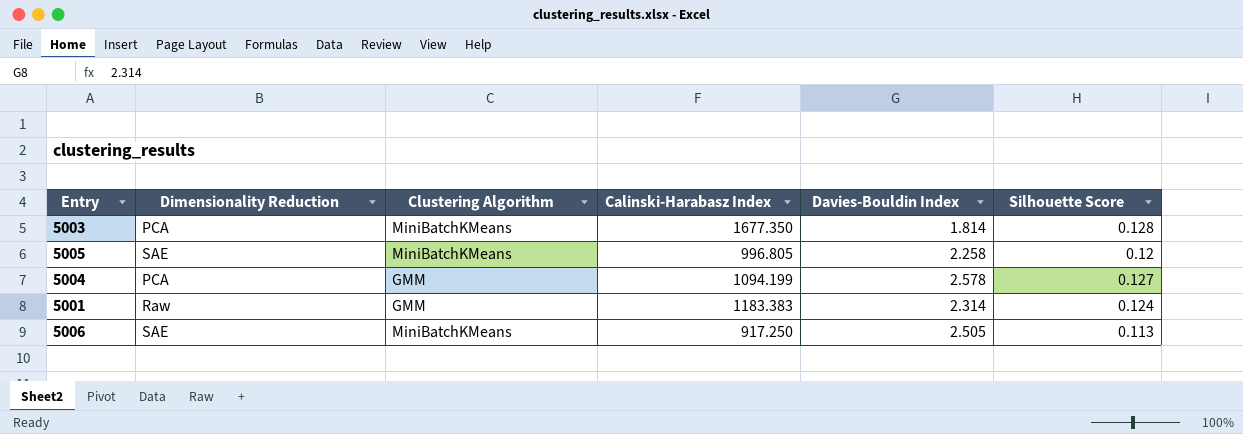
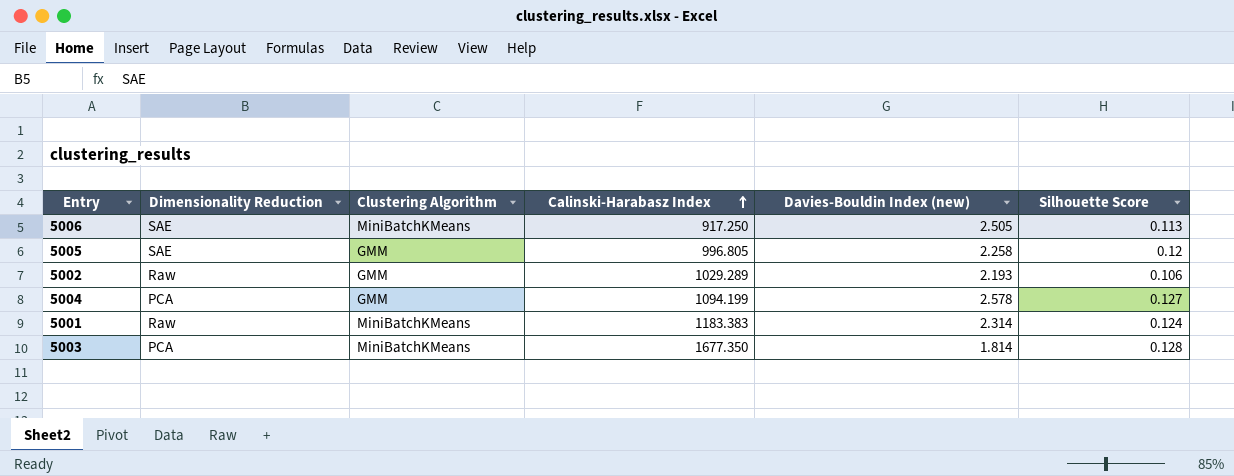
row order: none -> Calinski-Harabasz Index ascending
column name: Davies-Bouldin Index -> Davies-Bouldin Index (new)
5005 | Clustering Algorithm: MiniBatchKMeans -> GMM
row 5002: none -> Raw | GMM | 1029.289 | 2.193 | 0.106
5001 | Clustering Algorithm: GMM -> MiniBatchKMeans

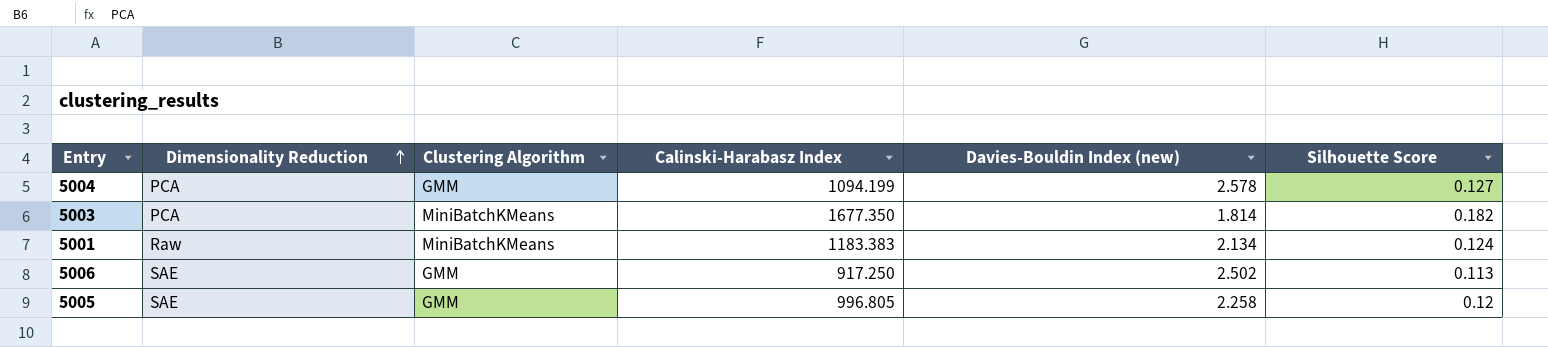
row order: Calinski-Harabasz Index ascending -> Dimensionality Reduction ascending
row 5002: Raw | GMM | 1029.289 | 2.193 | 0.106 -> none
5003 | Silhouette Score: 0.128 -> 0.182
5001 | Davies-Bouldin Index (new): 2.314 -> 2.134
5006 | Clustering Algorithm: MiniBatchKMeans -> GMM
5006 | Davies-Bouldin Index (new): 2.505 -> 2.502

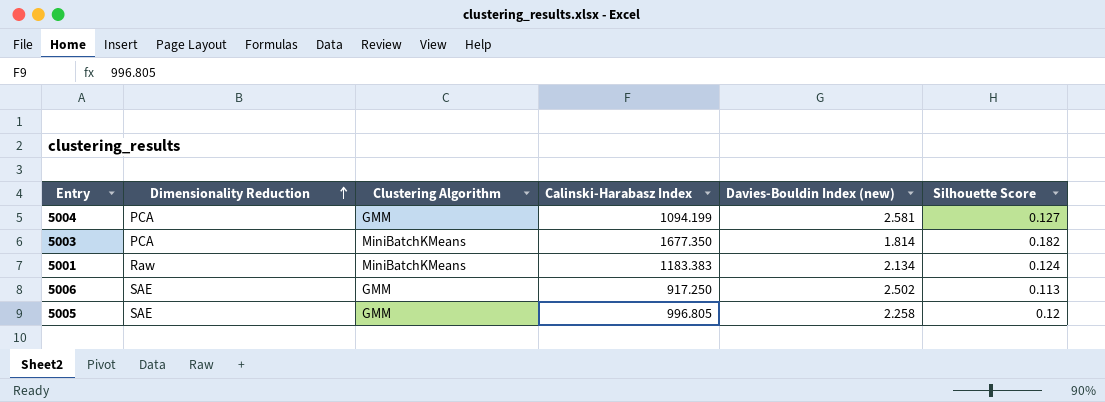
5004 | Davies-Bouldin Index (new): 2.578 -> 2.581

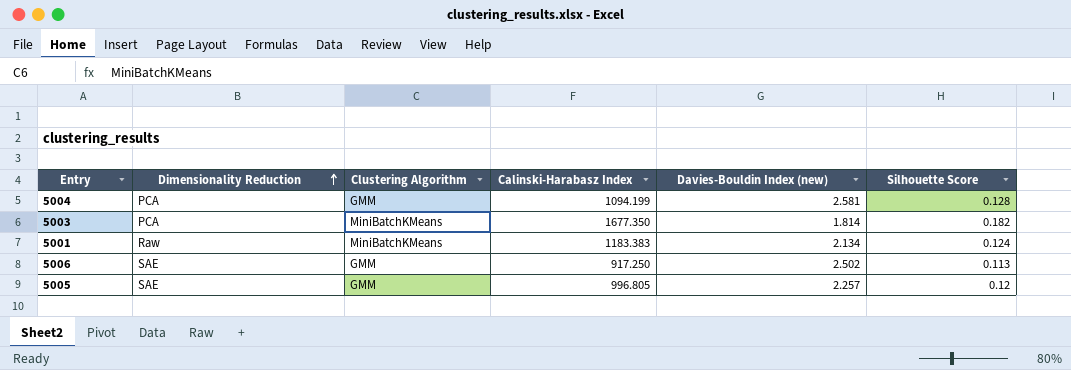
5004 | Silhouette Score: 0.127 -> 0.128
5005 | Davies-Bouldin Index (new): 2.258 -> 2.257

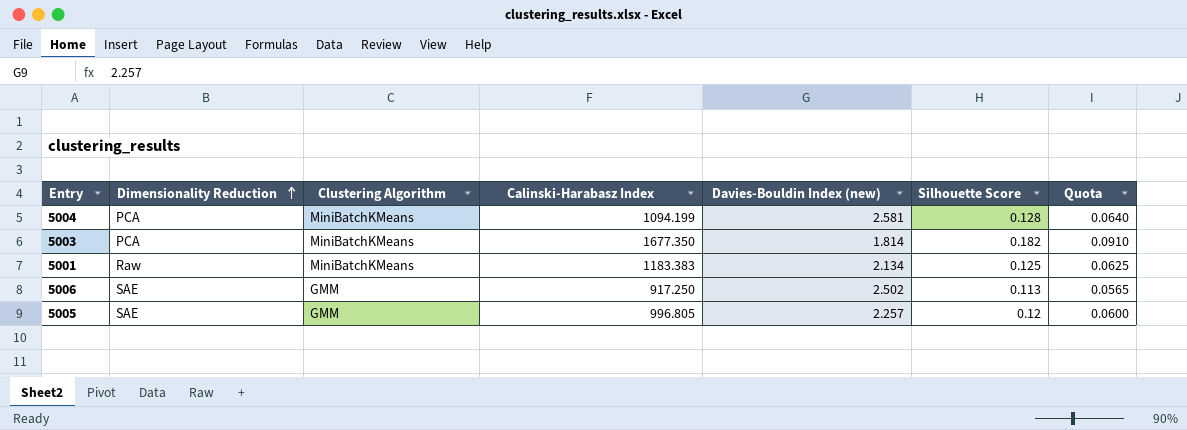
column Quota | formula: none -> [Silhouette Score] * 0.5
5004 | Clustering Algorithm: GMM -> MiniBatchKMeans
5001 | Silhouette Score: 0.124 -> 0.125

